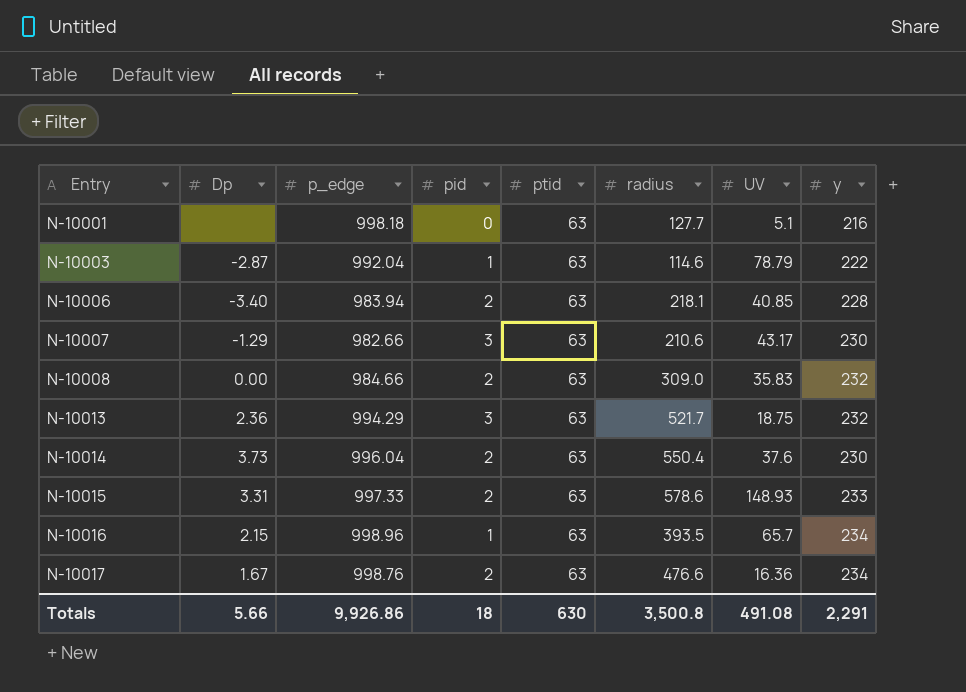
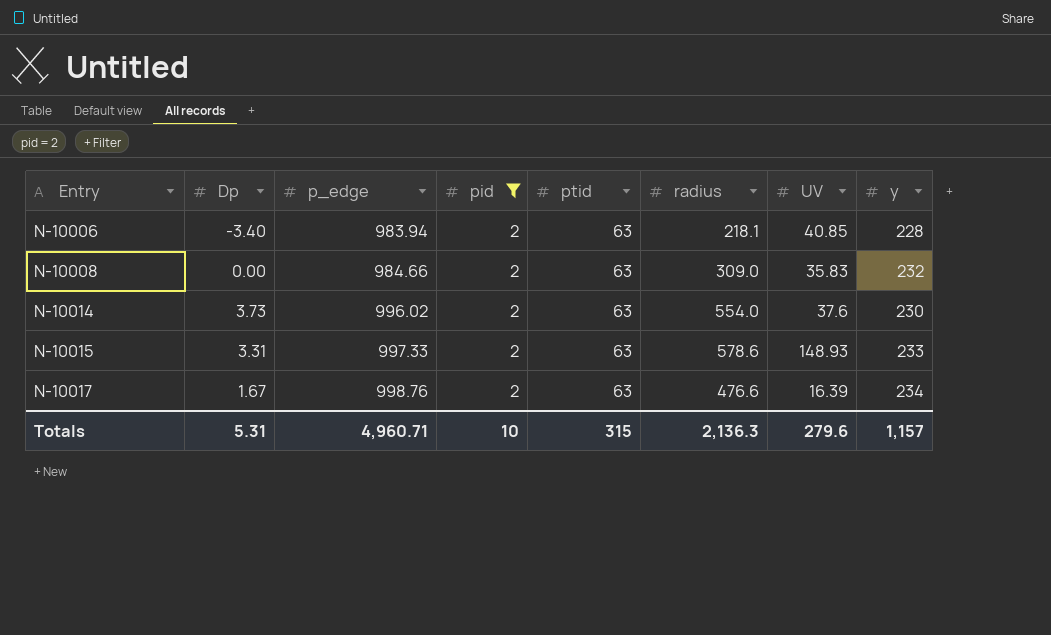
filter: none -> pid = 2
N-10014 | p_edge: 996.04 -> 996.02
N-10014 | radius: 550.4 -> 554.0
N-10017 | UV: 16.36 -> 16.39
Totals | Dp: 5.66 -> 5.31
Totals | p_edge: 9,926.86 -> 4,960.71
Totals | pid: 18 -> 10
Totals | ptid: 630 -> 315
Totals | radius: 3,500.8 -> 2,136.3
Totals | UV: 491.08 -> 279.6
Totals | y: 2,291 -> 1,157

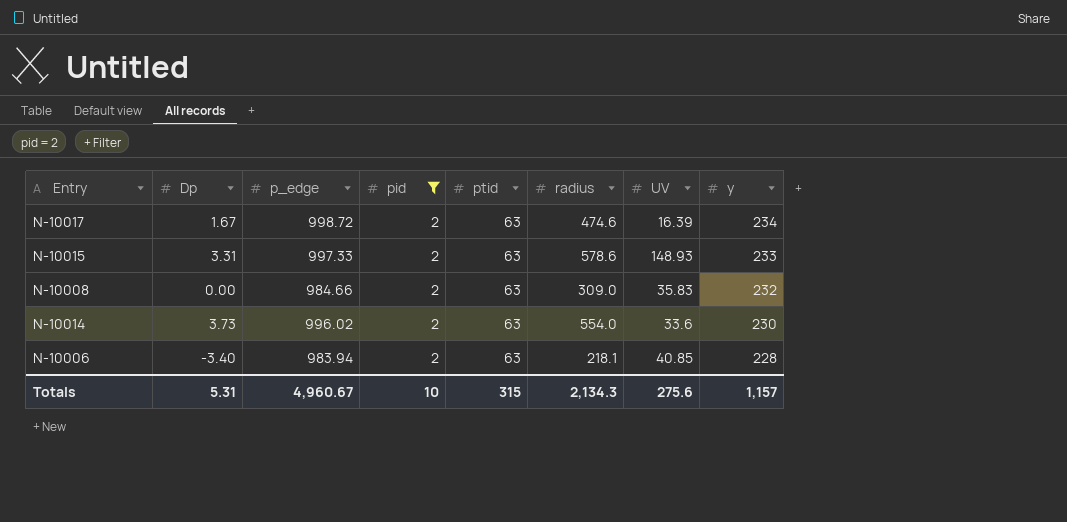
row order: Entry ascending -> y descending
N-10017 | p_edge: 998.76 -> 998.72
N-10017 | radius: 476.6 -> 474.6
N-10014 | UV: 37.6 -> 33.6
Totals | p_edge: 4,960.71 -> 4,960.67
Totals | radius: 2,136.3 -> 2,134.3
Totals | UV: 279.6 -> 275.6

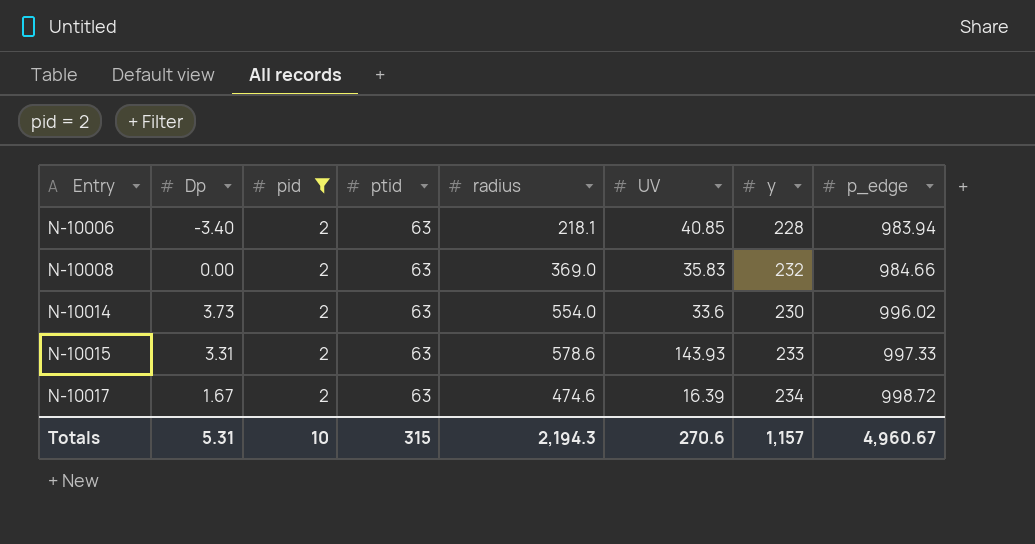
row order: y descending -> Entry ascending
column p_edge | position: 3 -> 8
N-10008 | radius: 309.0 -> 369.0
N-10015 | UV: 148.93 -> 143.93
Totals | radius: 2,134.3 -> 2,194.3
Totals | UV: 275.6 -> 270.6

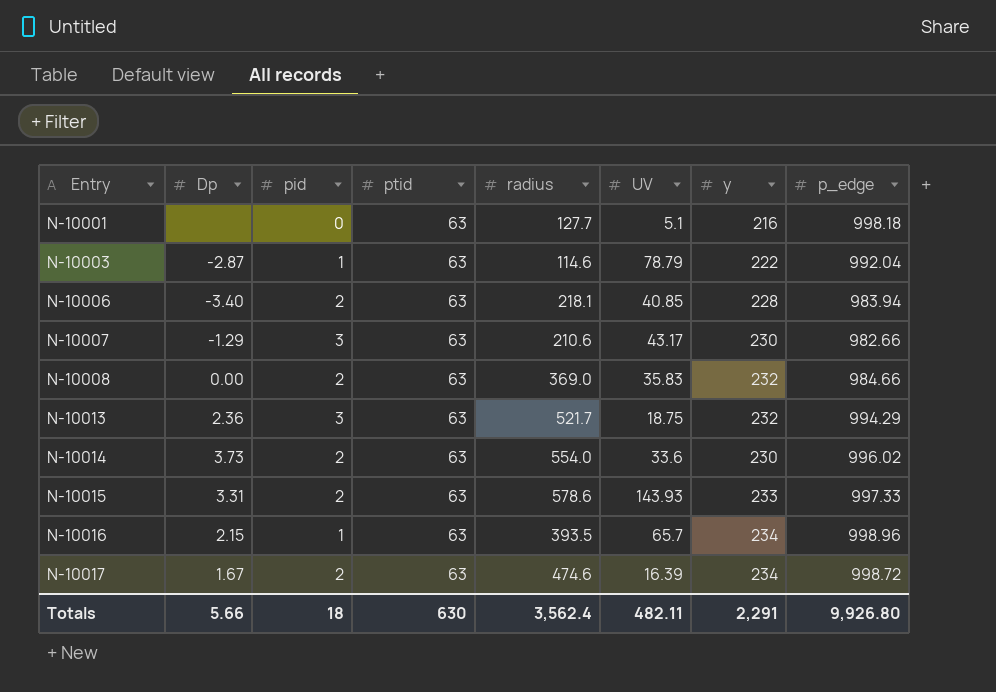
filter: pid = 2 -> none
Totals | Dp: 5.31 -> 5.66
Totals | pid: 10 -> 18
Totals | ptid: 315 -> 630
Totals | radius: 2,194.3 -> 3,562.4
Totals | UV: 270.6 -> 482.11
Totals | y: 1,157 -> 2,291
Totals | p_edge: 4,960.67 -> 9,926.80

